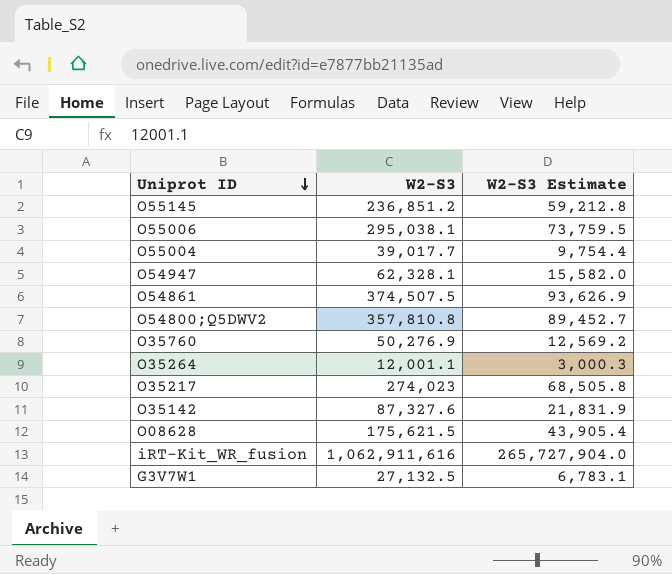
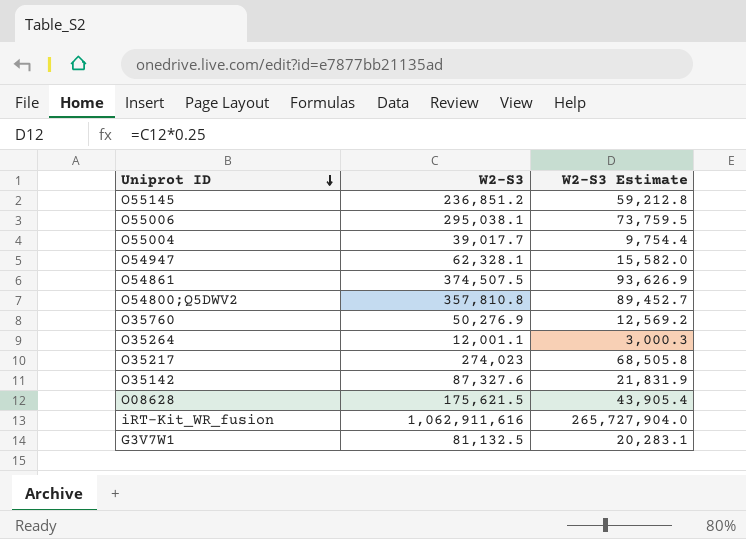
G3V7W1 | W2-S3: 27,132.5 -> 81,132.5
G3V7W1 | W2-S3 Estimate: 6,783.1 -> 20,283.1

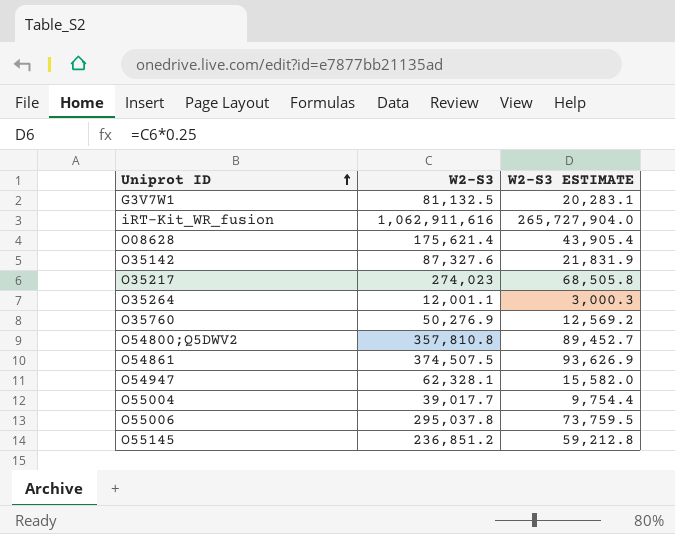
row order: Uniprot ID descending -> Uniprot ID ascending
column name: W2-S3 Estimate -> W2-S3 ESTIMATE
O08628 | W2-S3: 175,621.5 -> 175,621.4
O55006 | W2-S3: 295,038.1 -> 295,037.8

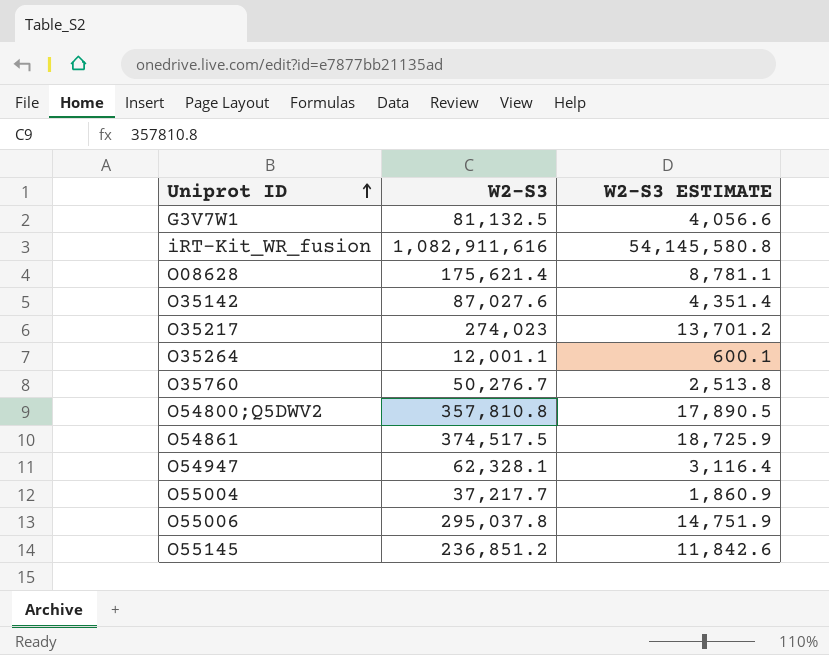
column W2-S3 ESTIMATE | formula: [W2-S3] * 0.25 -> [W2-S3] * 0.05
iRT-Kit_WR_fusion | W2-S3: 1,062,911,616 -> 1,082,911,616
O35142 | W2-S3: 87,327.6 -> 87,027.6
O35760 | W2-S3: 50,276.9 -> 50,276.7
O54861 | W2-S3: 374,507.5 -> 374,517.5
O55004 | W2-S3: 39,017.7 -> 37,217.7

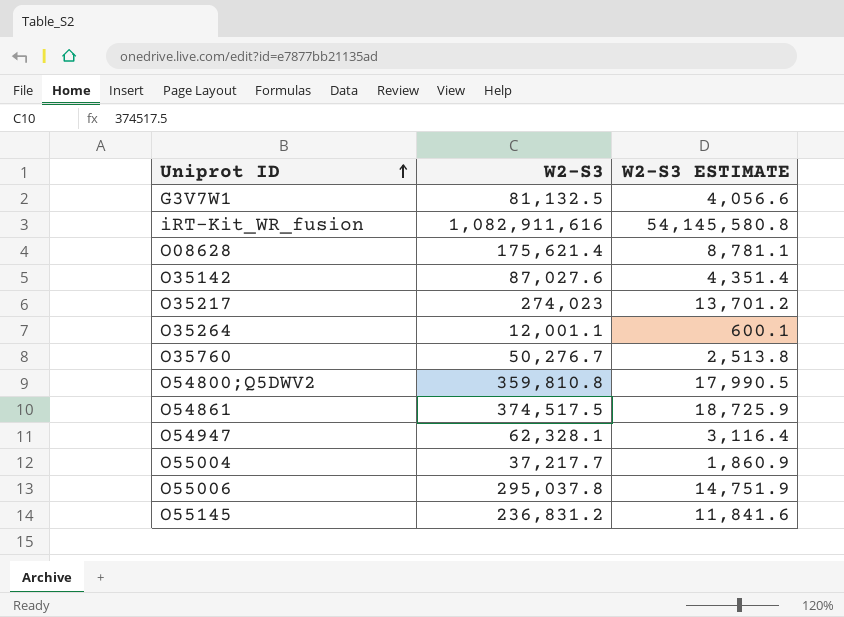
O54800;Q5DWV2 | W2-S3: 357,810.8 -> 359,810.8
O54800;Q5DWV2 | W2-S3 ESTIMATE: 17,890.5 -> 17,990.5
O55145 | W2-S3: 236,851.2 -> 236,831.2
O55145 | W2-S3 ESTIMATE: 11,842.6 -> 11,841.6

